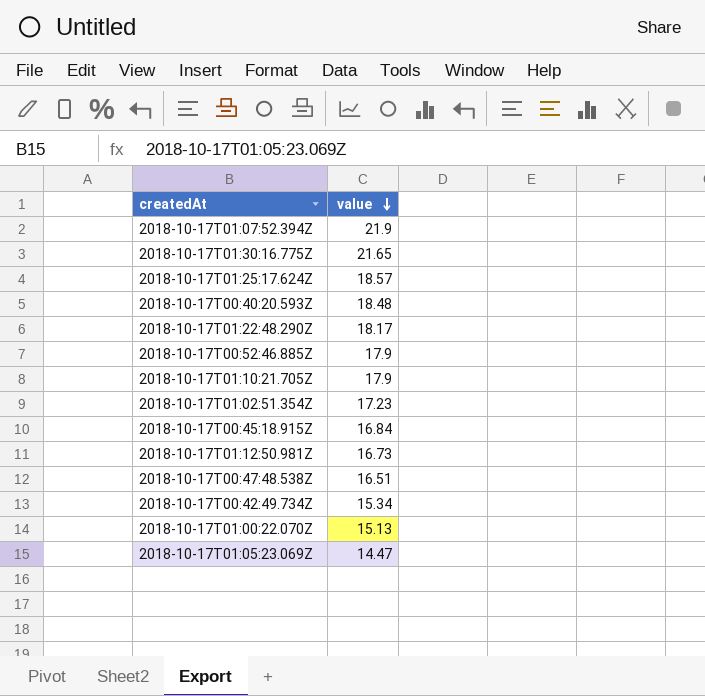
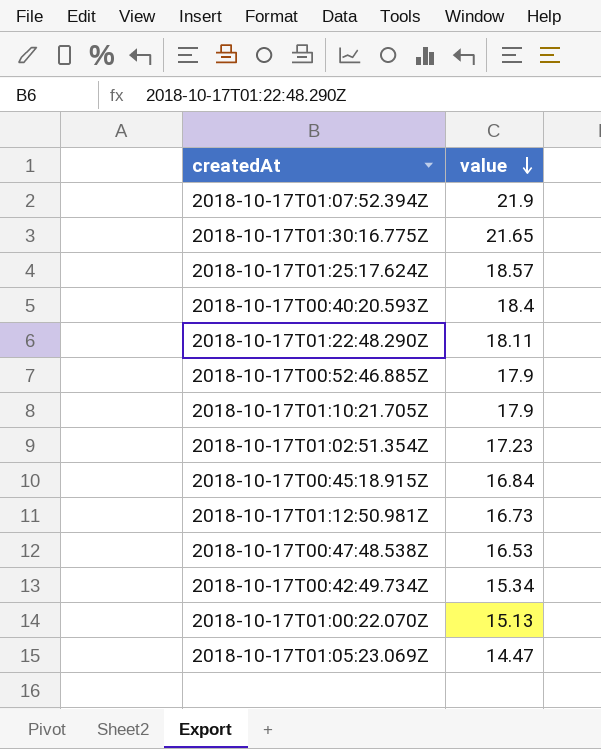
2018-10-17T00:40:20.593Z | value: 18.48 -> 18.4
2018-10-17T01:22:48.290Z | value: 18.17 -> 18.11
2018-10-17T00:47:48.538Z | value: 16.51 -> 16.53

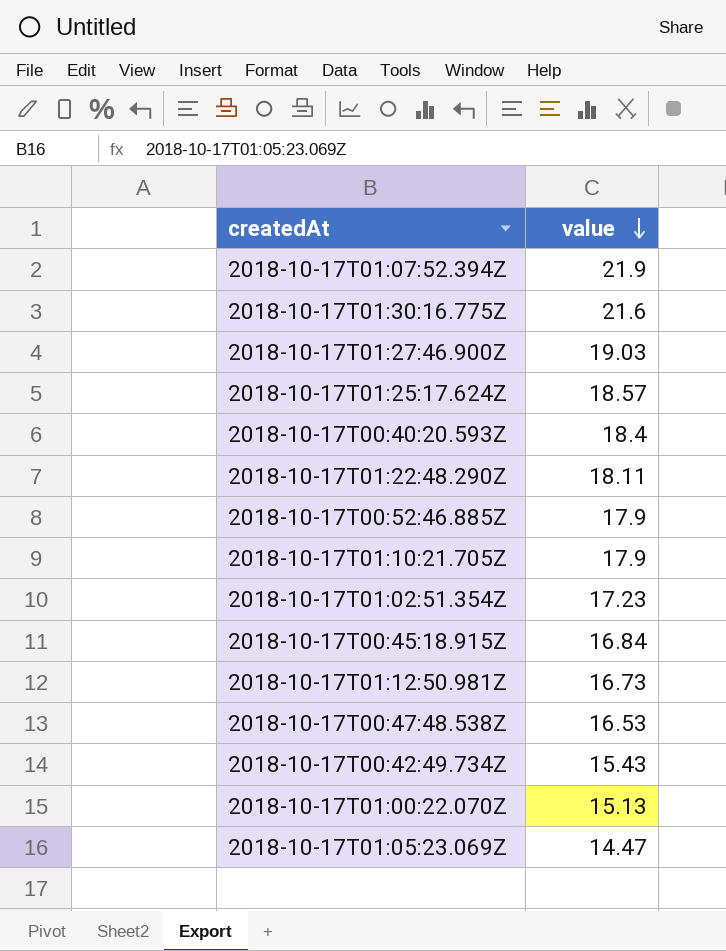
2018-10-17T01:30:16.775Z | value: 21.65 -> 21.6
row 2018-10-17T01:27:46.900Z: none -> 19.03
2018-10-17T00:42:49.734Z | value: 15.34 -> 15.43

